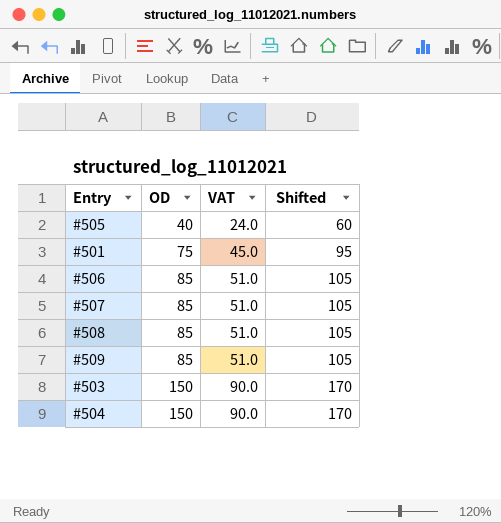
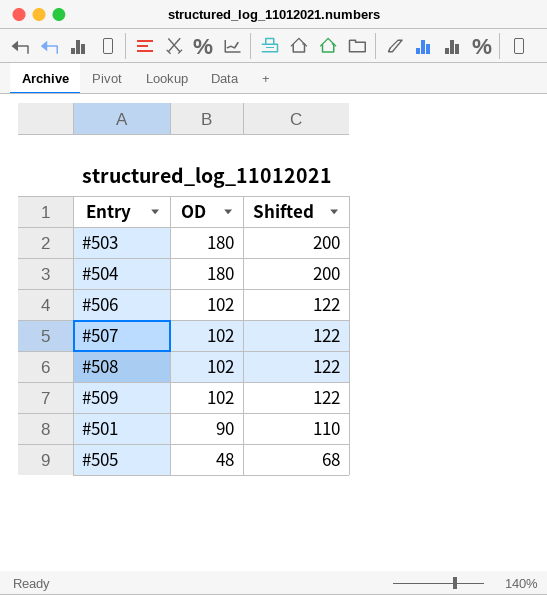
row order: OD ascending -> OD descending
column VAT | formula: [OD] * 0.6 -> none
#503 | OD: 150 -> 180
#503 | Shifted: 170 -> 200
#504 | OD: 150 -> 180
#504 | Shifted: 170 -> 200
#506 | OD: 85 -> 102
#506 | Shifted: 105 -> 122
#507 | OD: 85 -> 102
#507 | Shifted: 105 -> 122
#508 | OD: 85 -> 102
#508 | Shifted: 105 -> 122
#509 | OD: 85 -> 102
#509 | Shifted: 105 -> 122
#501 | OD: 75 -> 90
#501 | Shifted: 95 -> 110
#505 | OD: 40 -> 48
#505 | Shifted: 60 -> 68

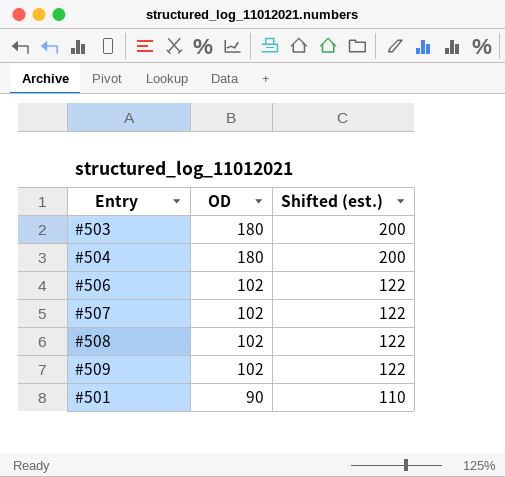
column name: Shifted -> Shifted (est.)
row #505: 48 | 68 -> none

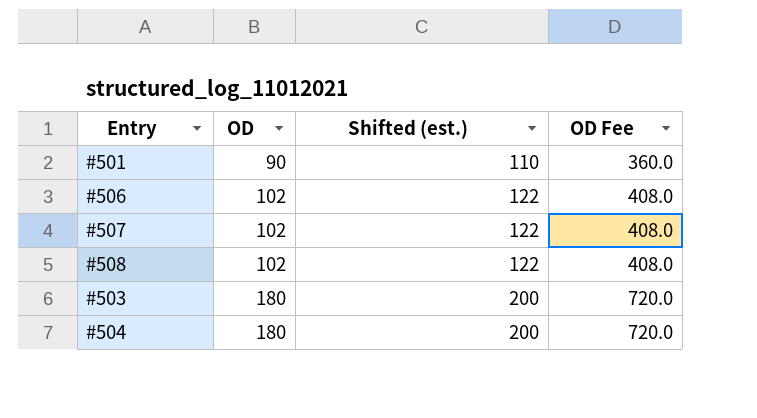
row order: OD descending -> OD ascending
column OD Fee | formula: none -> [OD] * 4
row #509: 102 | 122 -> none

